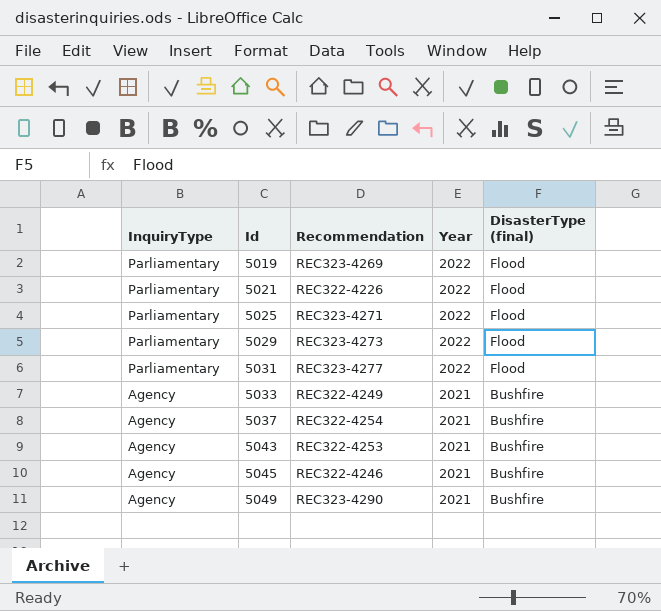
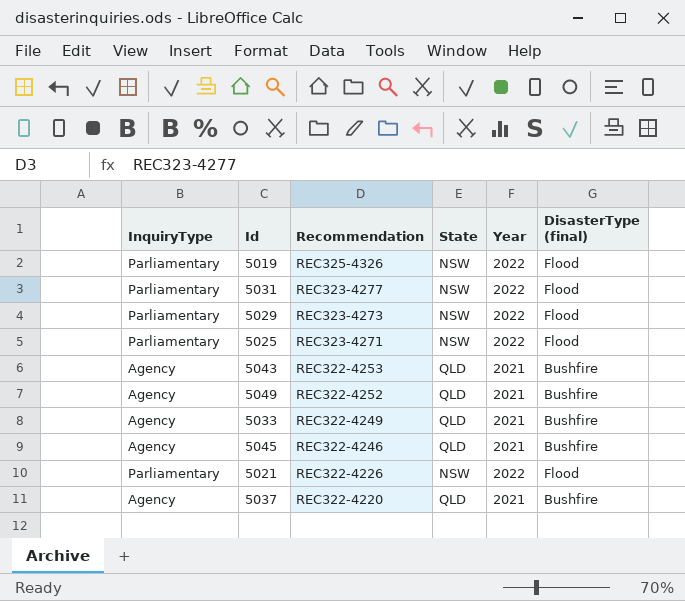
row order: InquiryType descending -> Recommendation descending
column State | position: none -> 4
5019 | Recommendation: REC323-4269 -> REC325-4326
5049 | Recommendation: REC323-4290 -> REC322-4252
5037 | Recommendation: REC322-4254 -> REC322-4220

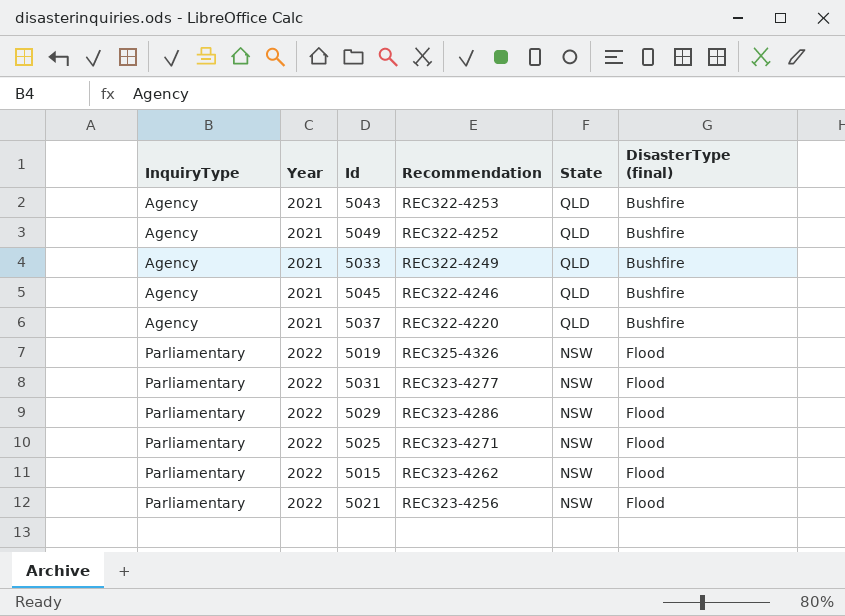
row order: Recommendation descending -> InquiryType ascending
column Year | position: 5 -> 2
5029 | Recommendation: REC323-4273 -> REC323-4286
row 5015: none -> Parliamentary | 2022 | REC323-4262 | NSW | Flood
5021 | Recommendation: REC322-4226 -> REC323-4256

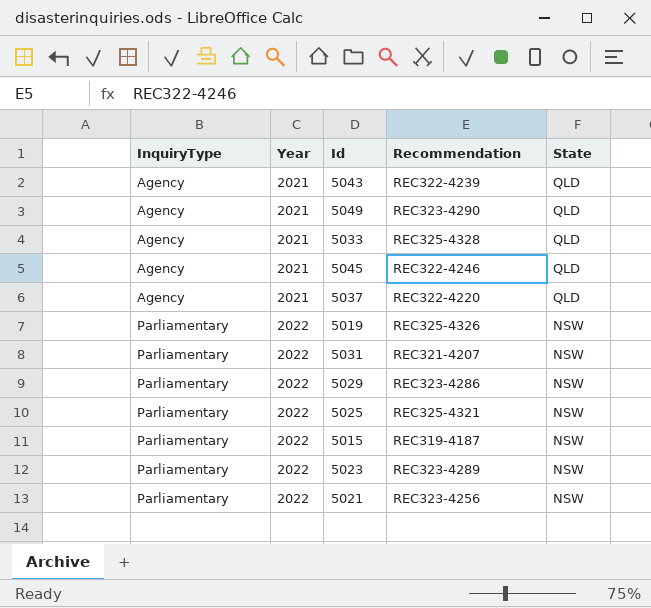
column DisasterType (final) | position: 6 -> none
5043 | Recommendation: REC322-4253 -> REC322-4239
5049 | Recommendation: REC322-4252 -> REC323-4290
5033 | Recommendation: REC322-4249 -> REC325-4328
5031 | Recommendation: REC323-4277 -> REC321-4207
5025 | Recommendation: REC323-4271 -> REC325-4321
5015 | Recommendation: REC323-4262 -> REC319-4187
row 5023: none -> Parliamentary | 2022 | REC323-4289 | NSW

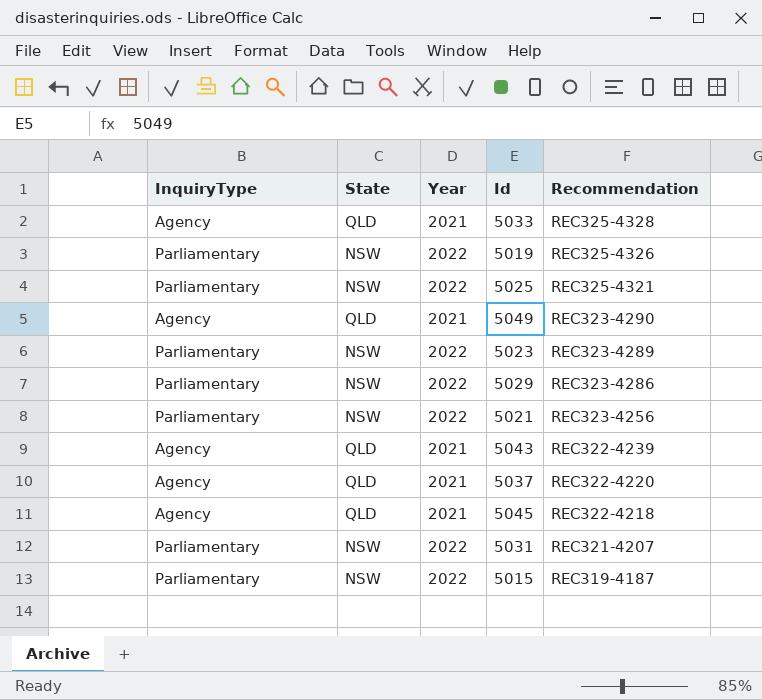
row order: InquiryType ascending -> Recommendation descending
column State | position: 5 -> 2
5045 | Recommendation: REC322-4246 -> REC322-4218

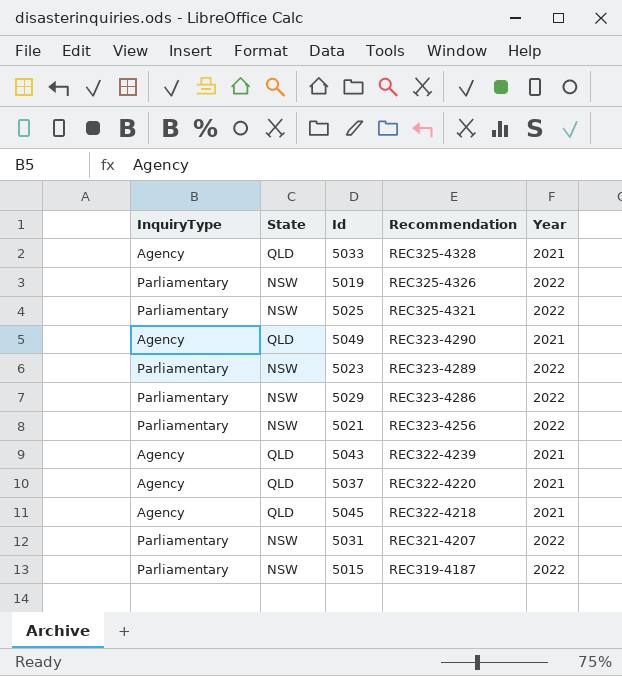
column Year | position: 3 -> 5

